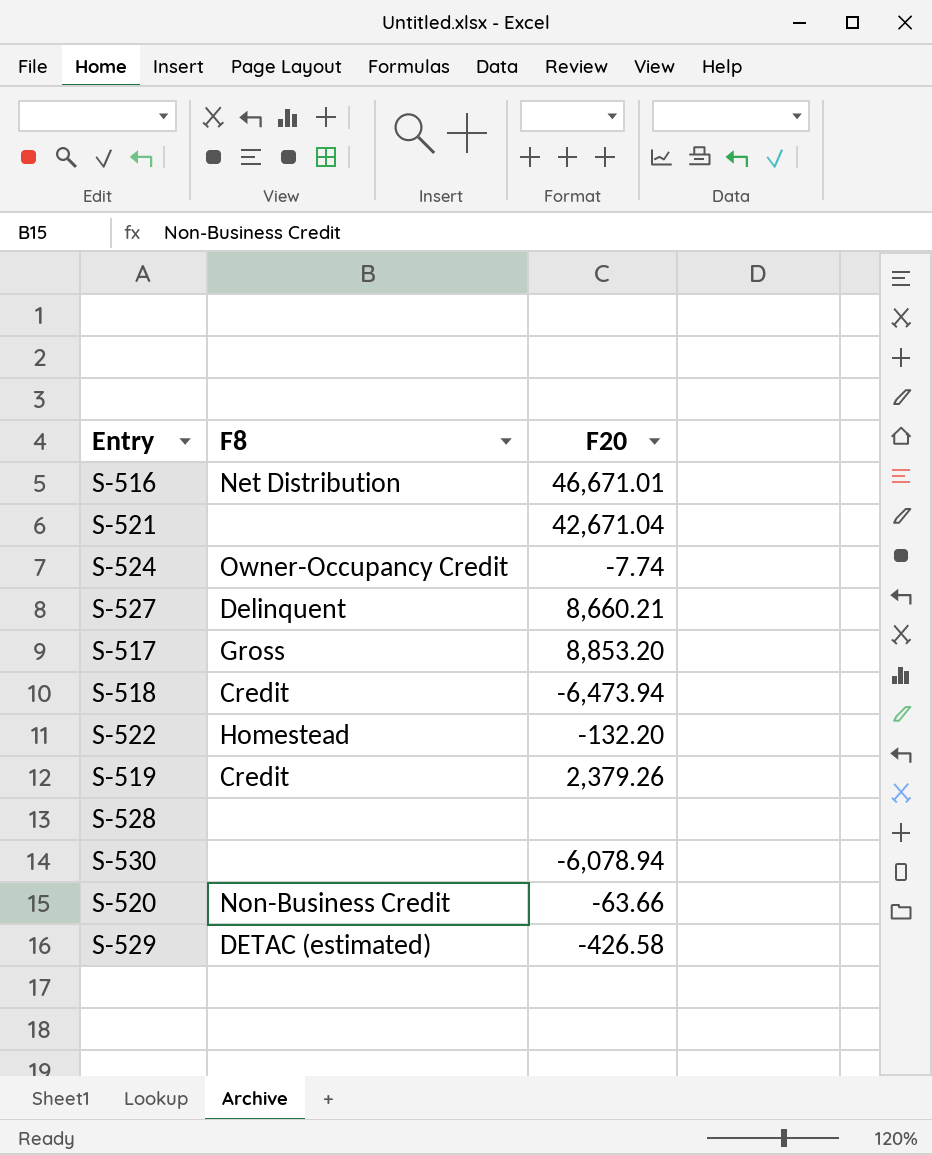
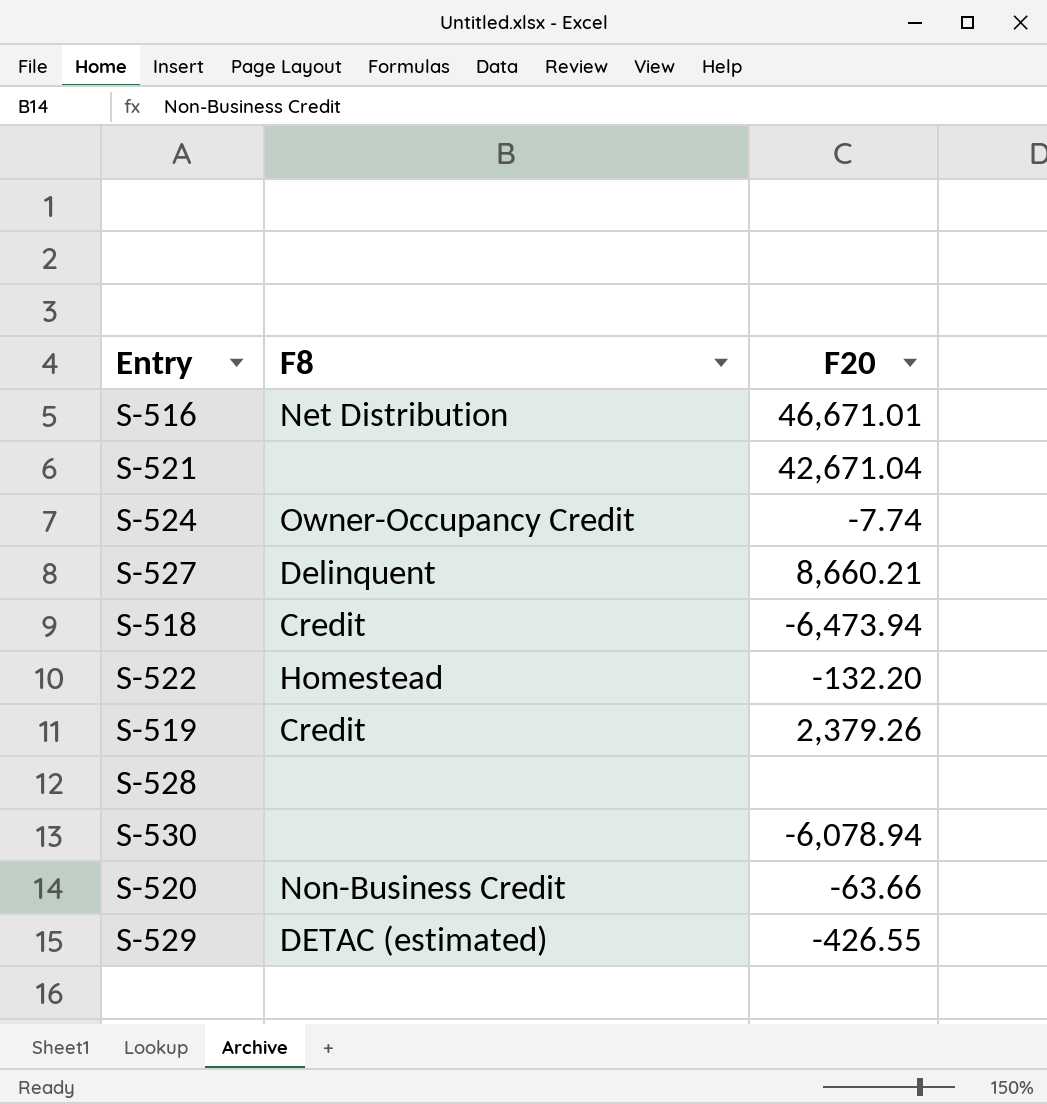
row S-517: Gross | 8,853.20 -> none
S-529 | F20: -426.58 -> -426.55

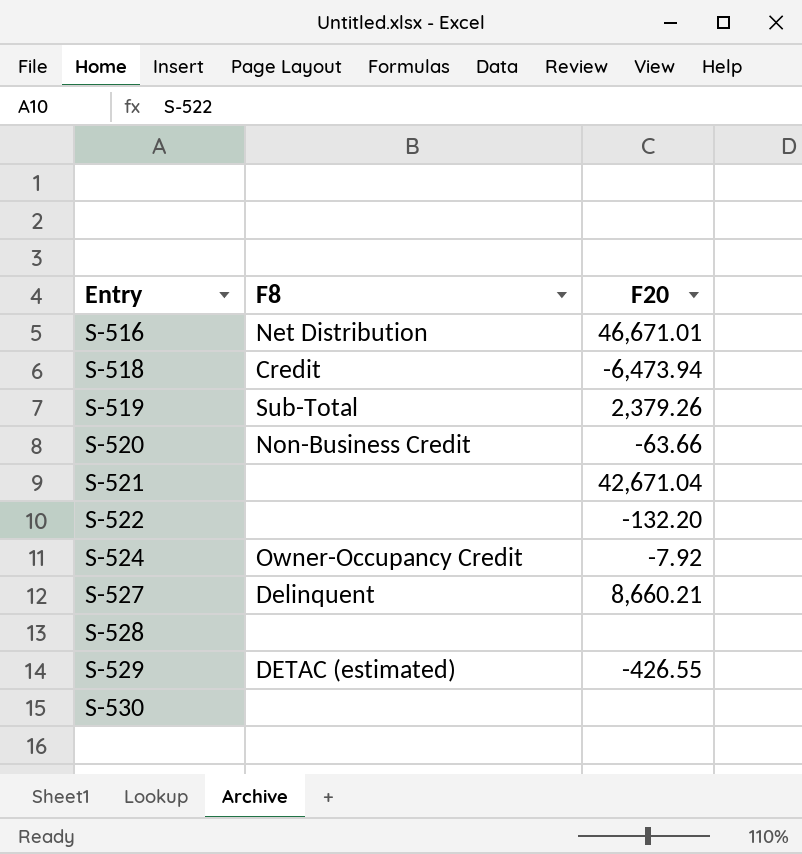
row order: none -> Entry ascending
S-519 | F8: Credit -> Sub-Total
S-522 | F8: Homestead -> none
S-524 | F20: -7.74 -> -7.92
S-530 | F20: -6,078.94 -> none

